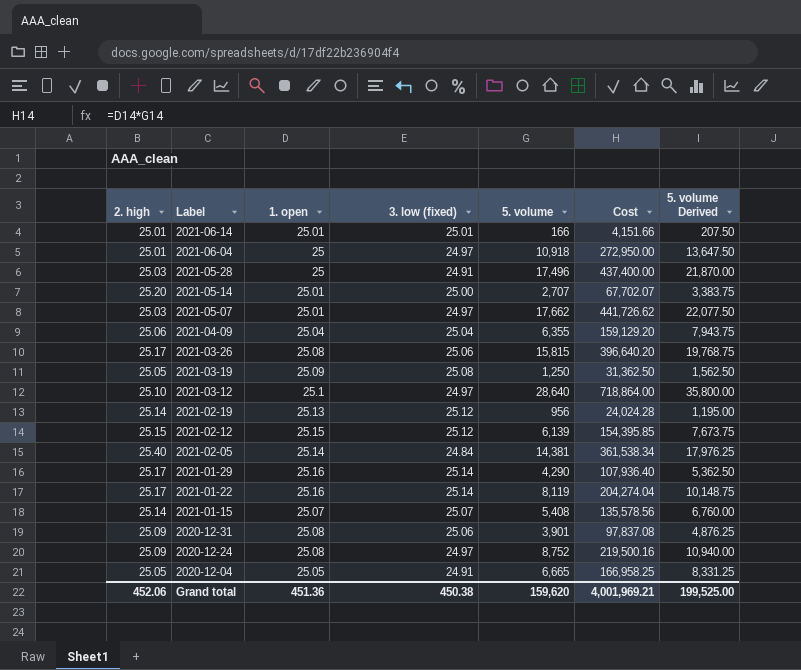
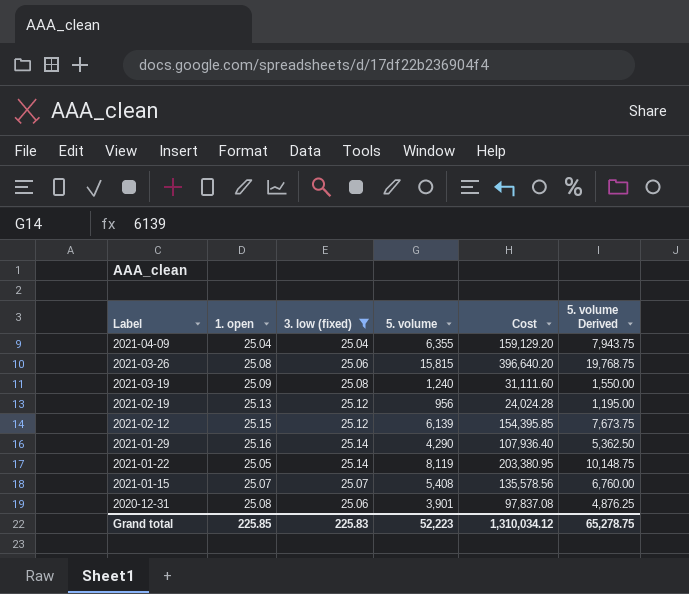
filter: none -> 3. low (fixed) >= 25.04
column 2. high | position: 1 -> none
2021-03-19 | 5. volume: 1,250 -> 1,240
2021-03-19 | Cost: 31,362.50 -> 31,111.60
2021-03-19 | 5. volume Derived: 1,562.50 -> 1,550.00
2021-01-22 | 1. open: 25.16 -> 25.05
2021-01-22 | Cost: 204,274.04 -> 203,380.95
Grand total | 1. open: 451.36 -> 225.85
Grand total | 3. low (fixed): 450.38 -> 225.83
Grand total | 5. volume: 159,620 -> 52,223
Grand total | Cost: 4,001,969.21 -> 1,310,034.12
Grand total | 5. volume Derived: 199,525.00 -> 65,278.75

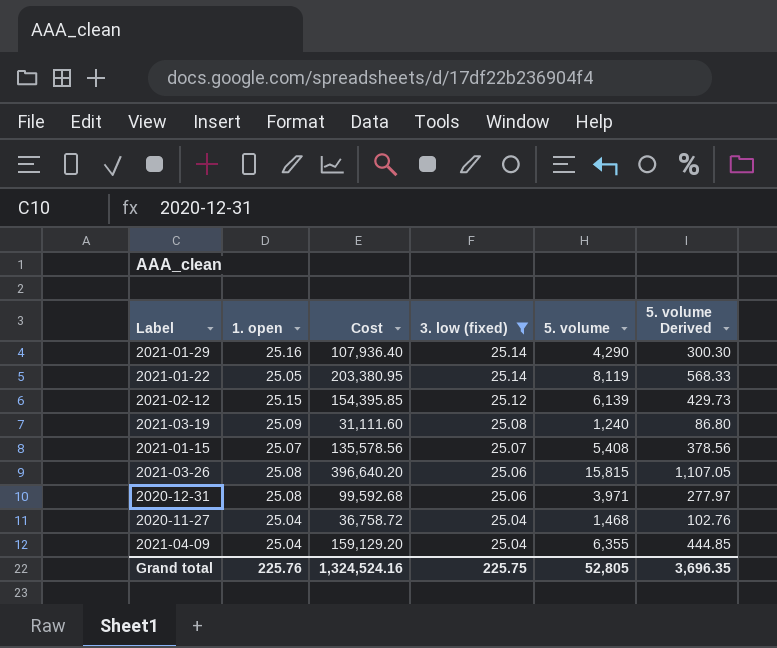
row order: Label descending -> 3. low (fixed) descending
column Cost | position: 5 -> 3
column 5. volume Derived | formula: [5. volume] * 1.25 -> [5. volume] * 0.07
row 2021-02-19: 25.13 | 25.12 | 956 | 24,024.28 | 1,195.00 -> none
2020-12-31 | Cost: 97,837.08 -> 99,592.68
2020-12-31 | 5. volume: 3,901 -> 3,971
row 2020-11-27: none -> 25.04 | 36,758.72 | 25.04 | 1,468 | 102.76
Grand total | 1. open: 225.85 -> 225.76
Grand total | Cost: 1,310,034.12 -> 1,324,524.16
Grand total | 3. low (fixed): 225.83 -> 225.75
Grand total | 5. volume: 52,223 -> 52,805
Grand total | 5. volume Derived: 65,278.75 -> 3,696.35

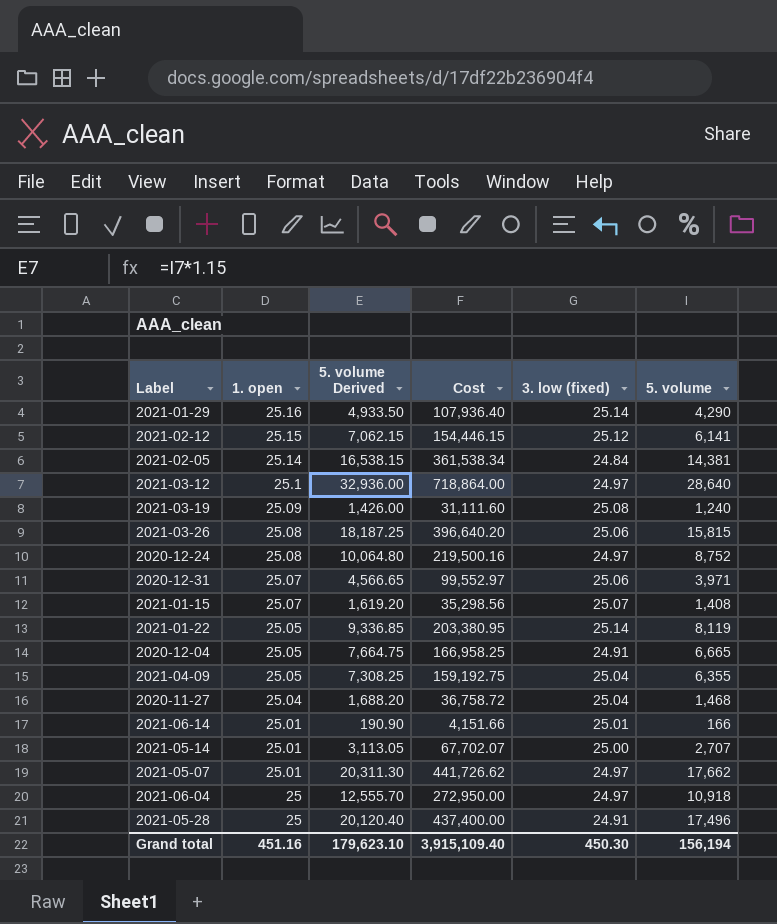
filter: 3. low (fixed) >= 25.04 -> none
row order: 3. low (fixed) descending -> 1. open descending
column 5. volume Derived | formula: [5. volume] * 0.07 -> [5. volume] * 1.15
column 5. volume Derived | position: 6 -> 3
2021-02-12 | Cost: 154,395.85 -> 154,446.15
2021-02-12 | 5. volume: 6,139 -> 6,141
2020-12-31 | 1. open: 25.08 -> 25.07
2020-12-31 | Cost: 99,592.68 -> 99,552.97
2021-01-15 | Cost: 135,578.56 -> 35,298.56
2021-01-15 | 5. volume: 5,408 -> 1,408
2021-04-09 | 1. open: 25.04 -> 25.05
2021-04-09 | Cost: 159,129.20 -> 159,192.75
Grand total | 1. open: 225.76 -> 451.16
Grand total | 5. volume Derived: 3,696.35 -> 179,623.10
Grand total | Cost: 1,324,524.16 -> 3,915,109.40
Grand total | 3. low (fixed): 225.75 -> 450.30
Grand total | 5. volume: 52,805 -> 156,194

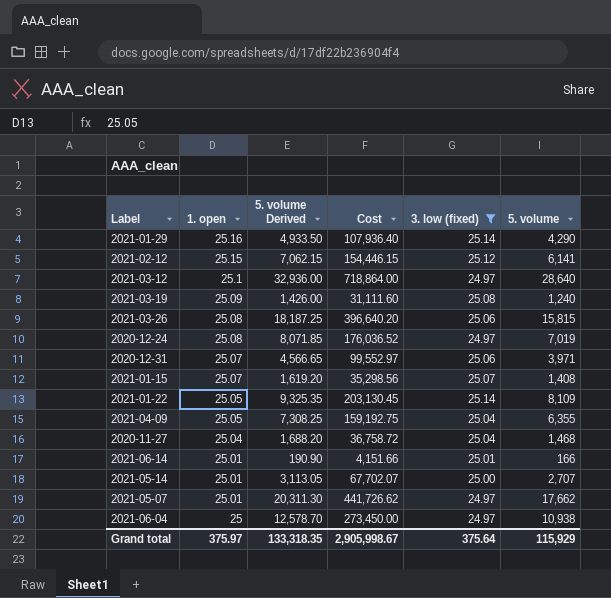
filter: none -> 3. low (fixed) >= 24.97
2020-12-24 | 5. volume Derived: 10,064.80 -> 8,071.85
2020-12-24 | Cost: 219,500.16 -> 176,036.52
2020-12-24 | 5. volume: 8,752 -> 7,019
2021-01-22 | 5. volume Derived: 9,336.85 -> 9,325.35
2021-01-22 | Cost: 203,380.95 -> 203,130.45
2021-01-22 | 5. volume: 8,119 -> 8,109
2021-06-04 | 5. volume Derived: 12,555.70 -> 12,578.70
2021-06-04 | Cost: 272,950.00 -> 273,450.00
2021-06-04 | 5. volume: 10,918 -> 10,938
Grand total | 1. open: 451.16 -> 375.97
Grand total | 5. volume Derived: 179,623.10 -> 133,318.35
Grand total | Cost: 3,915,109.40 -> 2,905,998.67
Grand total | 3. low (fixed): 450.30 -> 375.64
Grand total | 5. volume: 156,194 -> 115,929

